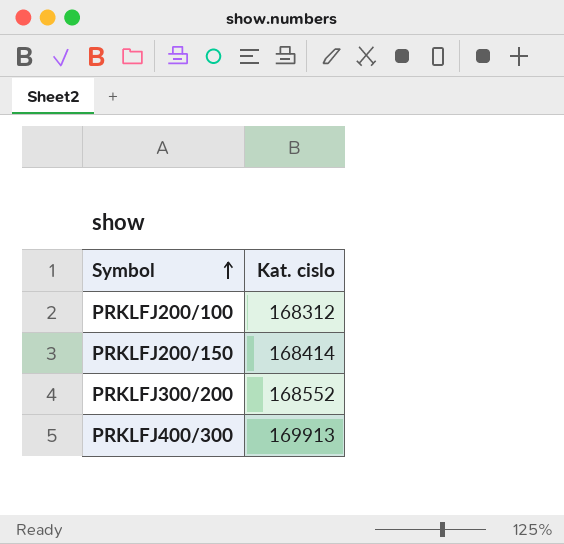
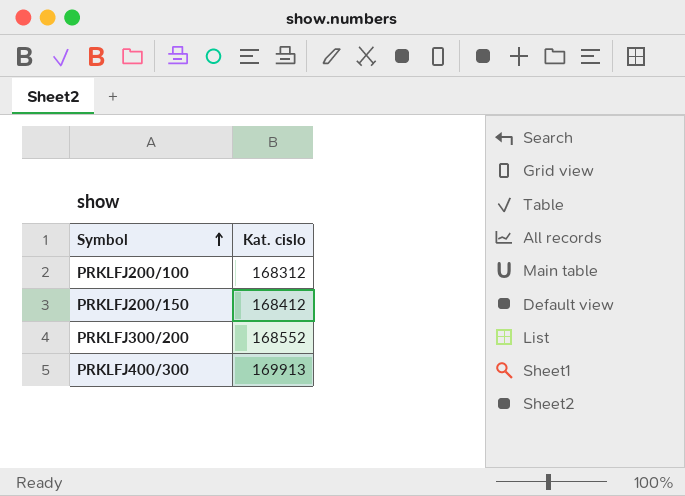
PRKLFJ200/150 | Kat. cislo: 168414 -> 168412

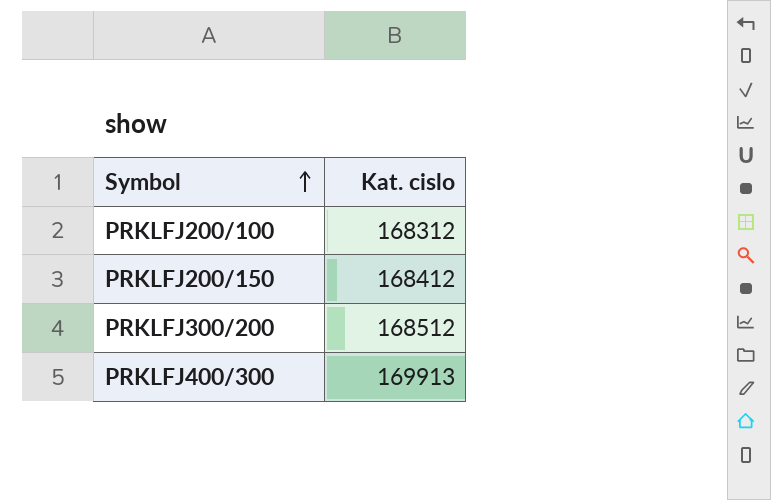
PRKLFJ300/200 | Kat. cislo: 168552 -> 168512

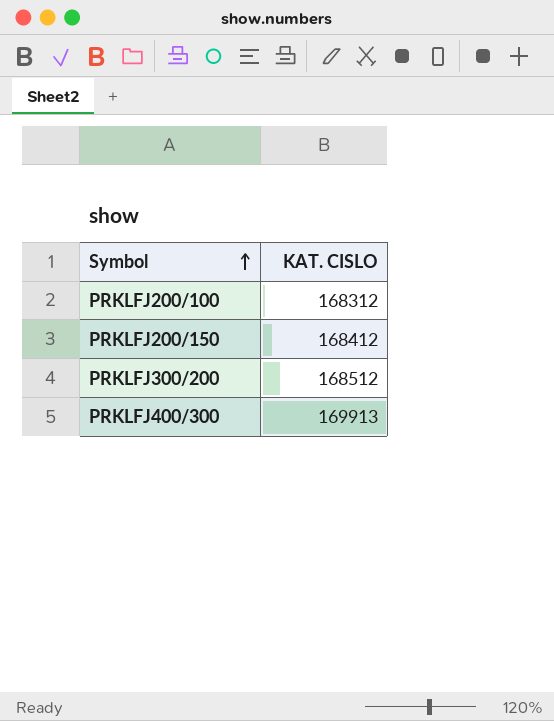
column name: Kat. cislo -> KAT. CISLO

